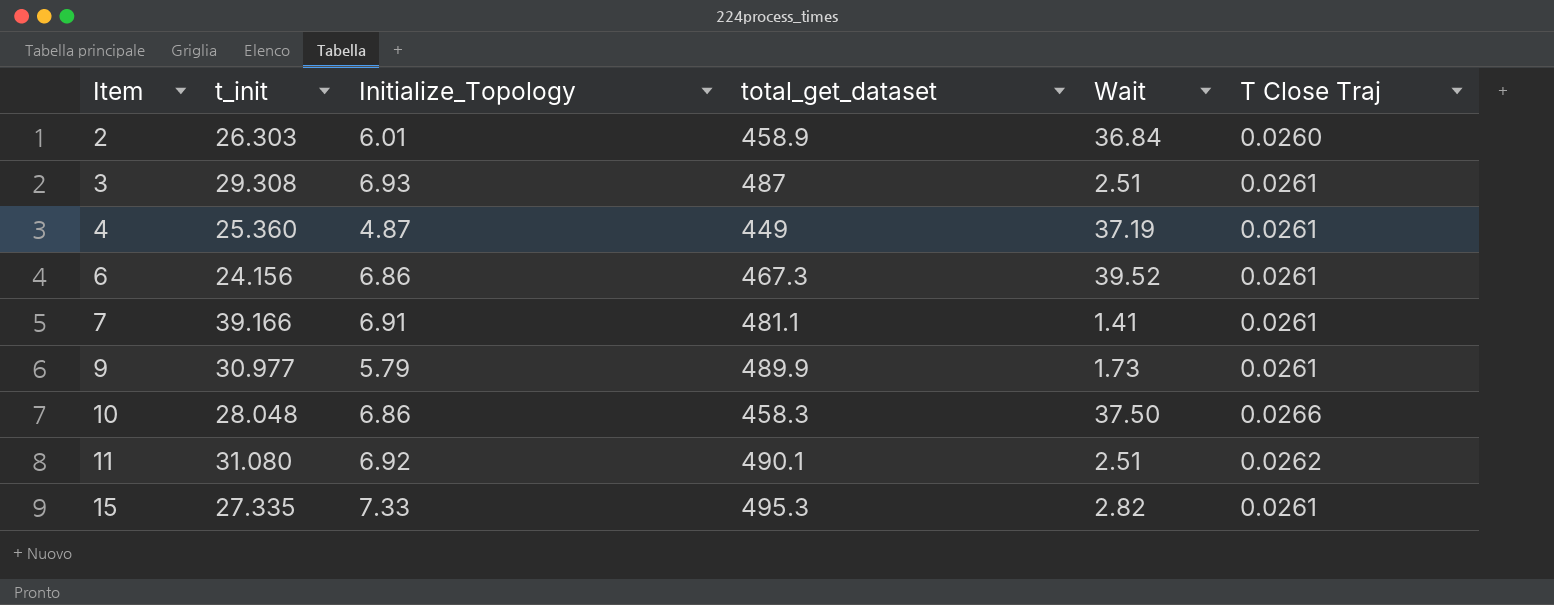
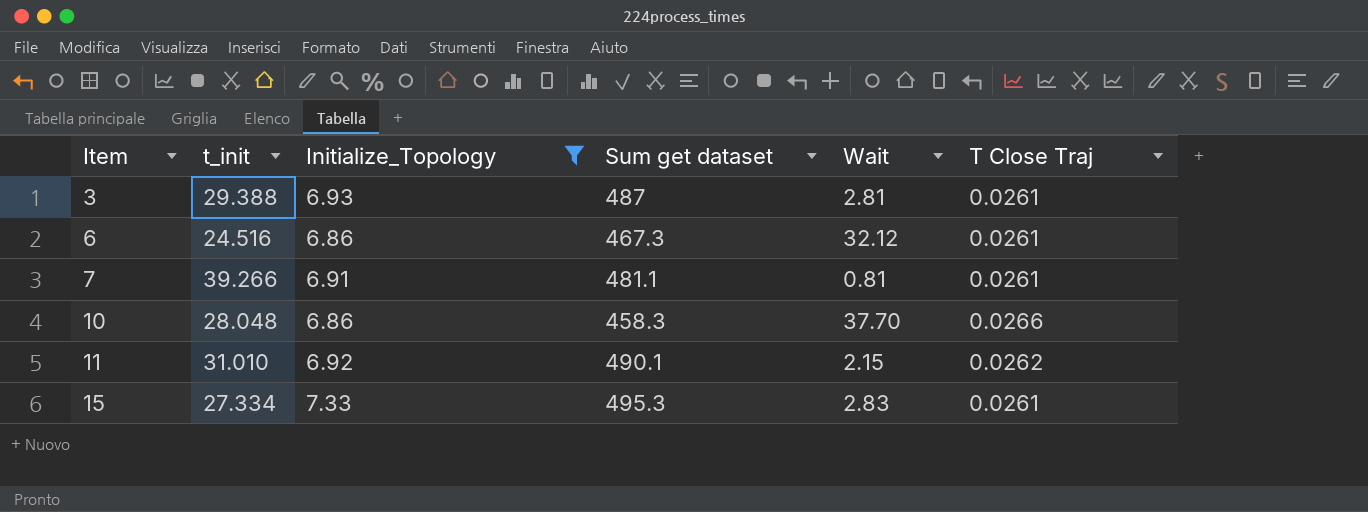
filter: none -> Initialize_Topology >= 6.86
column name: total_get_dataset -> Sum get dataset
3 | t_init: 29.308 -> 29.388
3 | Wait: 2.51 -> 2.81
6 | t_init: 24.156 -> 24.516
6 | Wait: 39.52 -> 32.12
7 | t_init: 39.166 -> 39.266
7 | Wait: 1.41 -> 0.81
10 | Wait: 37.50 -> 37.70
11 | t_init: 31.080 -> 31.010
11 | Wait: 2.51 -> 2.15
15 | t_init: 27.335 -> 27.334
15 | Wait: 2.82 -> 2.83

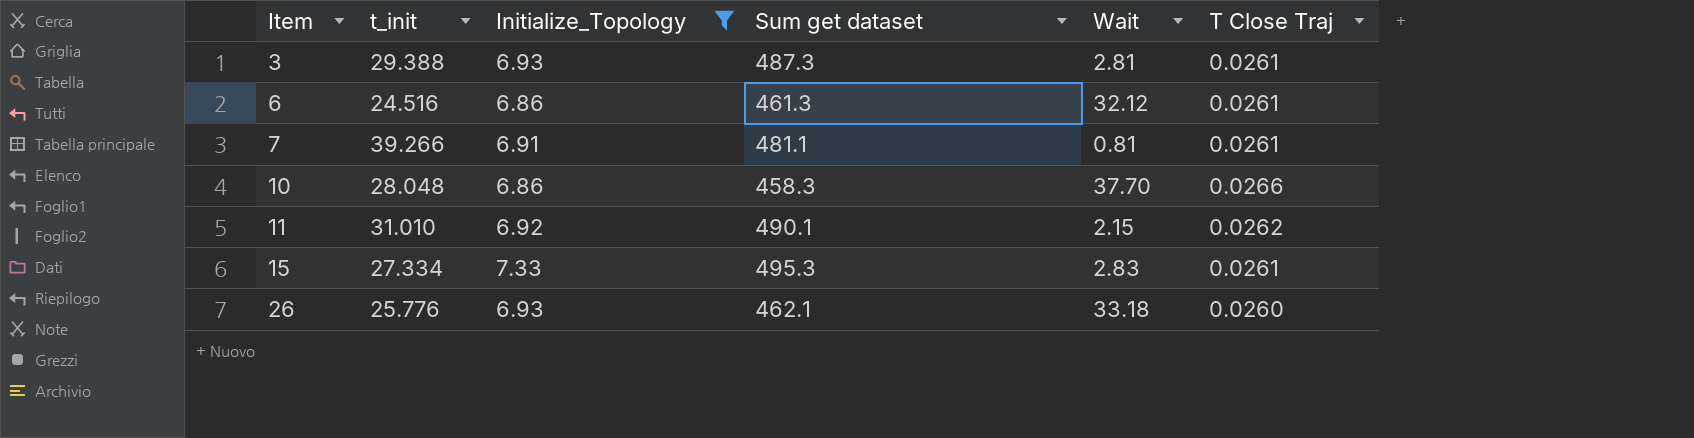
3 | Sum get dataset: 487 -> 487.3
6 | Sum get dataset: 467.3 -> 461.3
row 26: none -> 25.776 | 6.93 | 462.1 | 33.18 | 0.0260

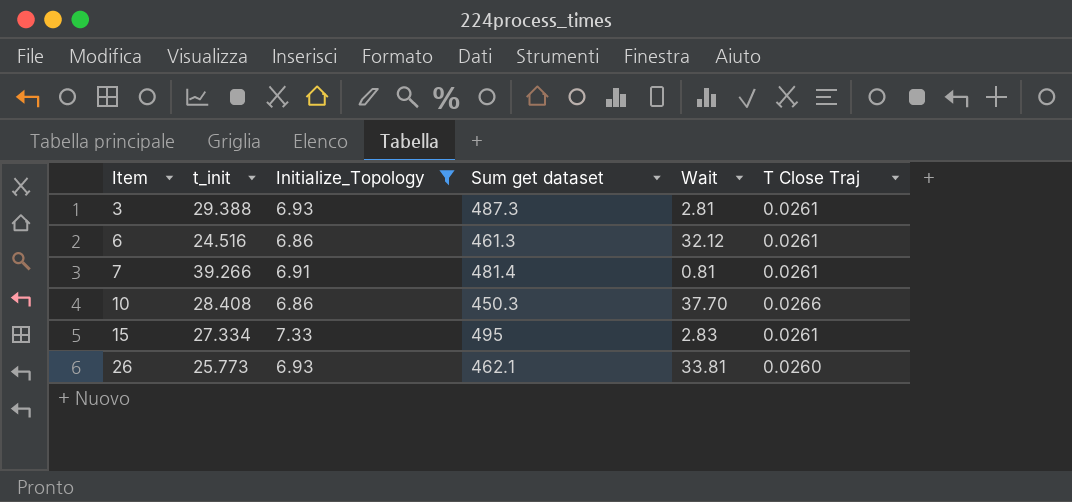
row 11: 31.010 | 6.92 | 490.1 | 2.15 | 0.0262 -> none
7 | Sum get dataset: 481.1 -> 481.4
10 | t_init: 28.048 -> 28.408
10 | Sum get dataset: 458.3 -> 450.3
15 | Sum get dataset: 495.3 -> 495
26 | t_init: 25.776 -> 25.773
26 | Wait: 33.18 -> 33.81

